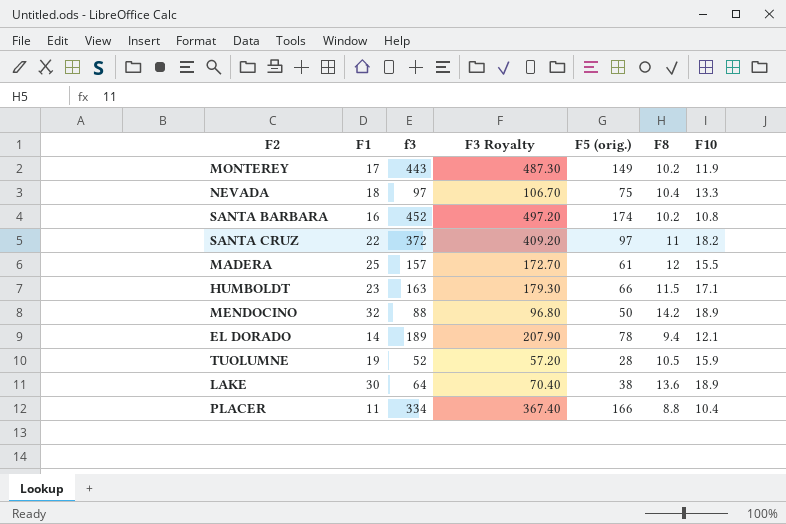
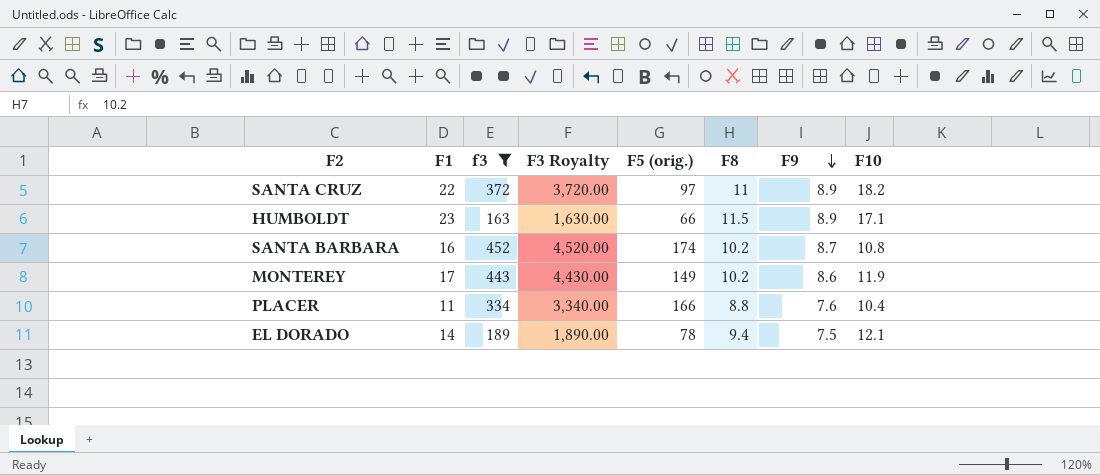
filter: none -> f3 >= 163
row order: none -> F9 descending
column F3 Royalty | formula: [f3] * 1.1 -> [f3] * 10
column F9 | position: none -> 7

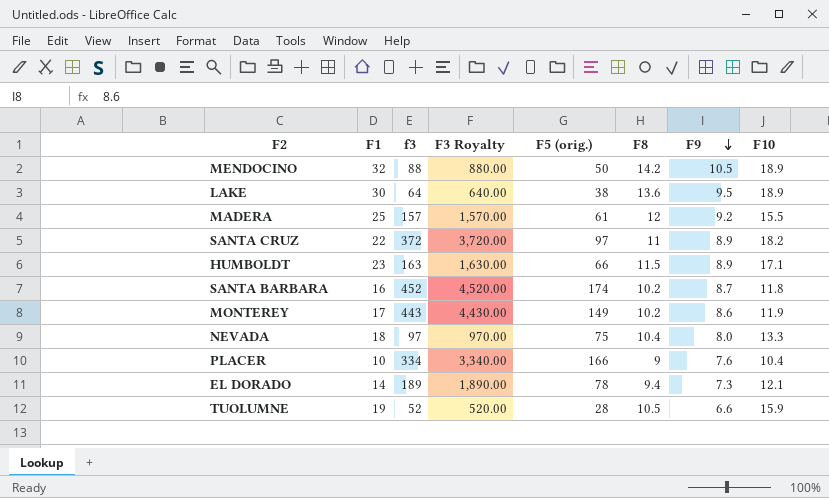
filter: f3 >= 163 -> none
SANTA BARBARA | F10: 10.8 -> 11.8
PLACER | F1: 11 -> 10
PLACER | F8: 8.8 -> 9
EL DORADO | F9: 7.5 -> 7.3

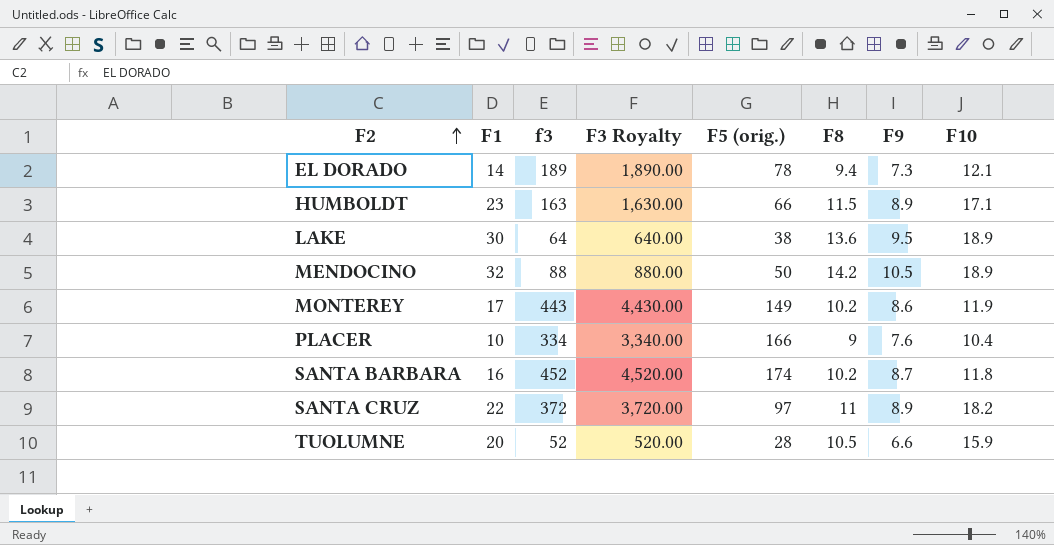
row order: F9 descending -> F2 ascending
row MADERA: 25 | 157 | 1,570.00 | 61 | 12 | 9.2 | 15.5 -> none
row NEVADA: 18 | 97 | 970.00 | 75 | 10.4 | 8.0 | 13.3 -> none
TUOLUMNE | F1: 19 -> 20

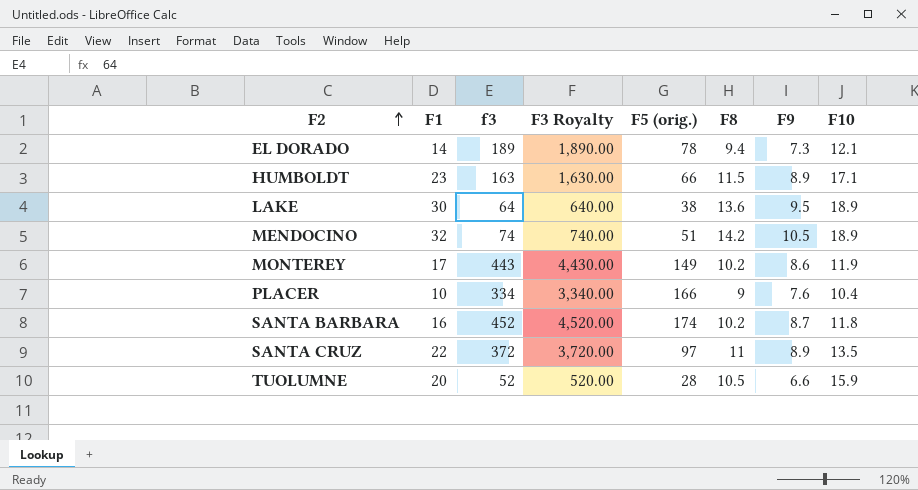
MENDOCINO | f3: 88 -> 74
MENDOCINO | F3 Royalty: 880.00 -> 740.00
MENDOCINO | F5 (orig.): 50 -> 51
SANTA CRUZ | F10: 18.2 -> 13.5

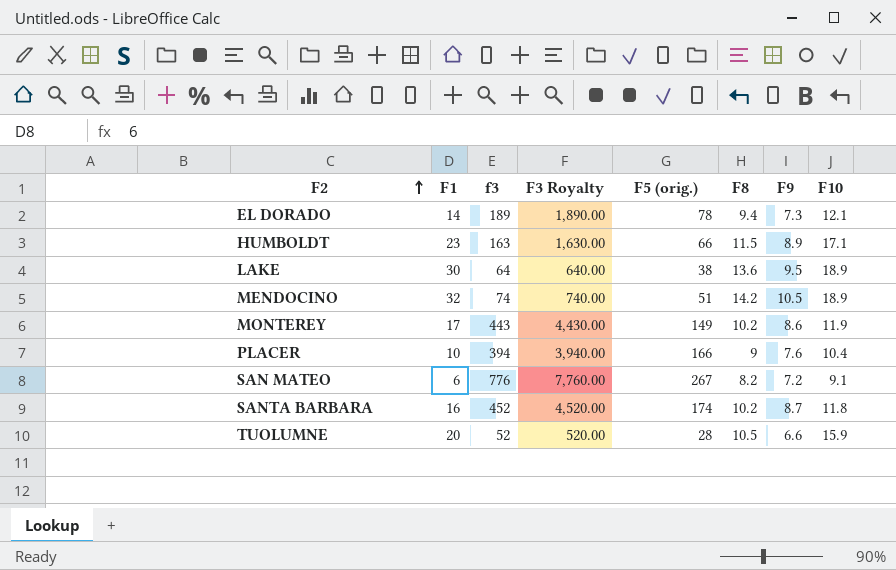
row SANTA CRUZ: 22 | 372 | 3,720.00 | 97 | 11 | 8.9 | 13.5 -> none
PLACER | f3: 334 -> 394
PLACER | F3 Royalty: 3,340.00 -> 3,940.00
row SAN MATEO: none -> 6 | 776 | 7,760.00 | 267 | 8.2 | 7.2 | 9.1

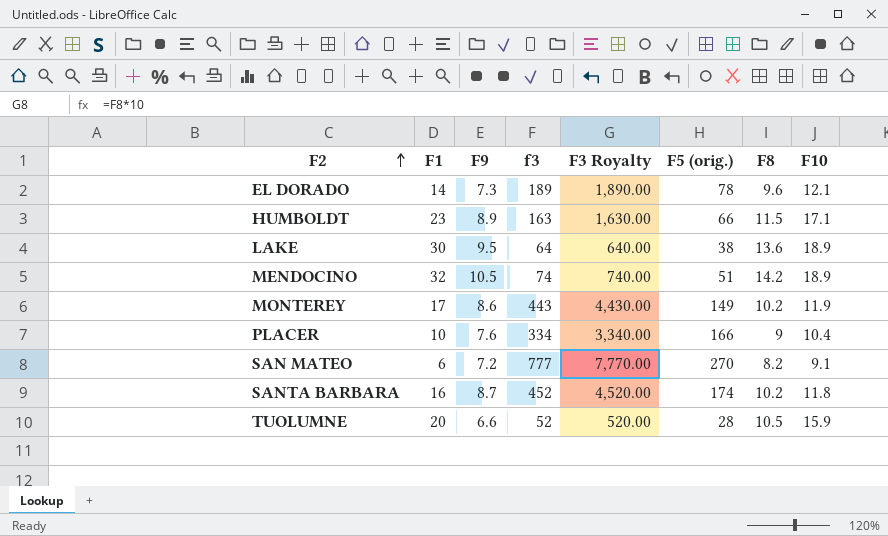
column F9 | position: 7 -> 3
EL DORADO | F8: 9.4 -> 9.6
PLACER | f3: 394 -> 334
PLACER | F3 Royalty: 3,940.00 -> 3,340.00
SAN MATEO | f3: 776 -> 777
SAN MATEO | F3 Royalty: 7,760.00 -> 7,770.00
SAN MATEO | F5 (orig.): 267 -> 270

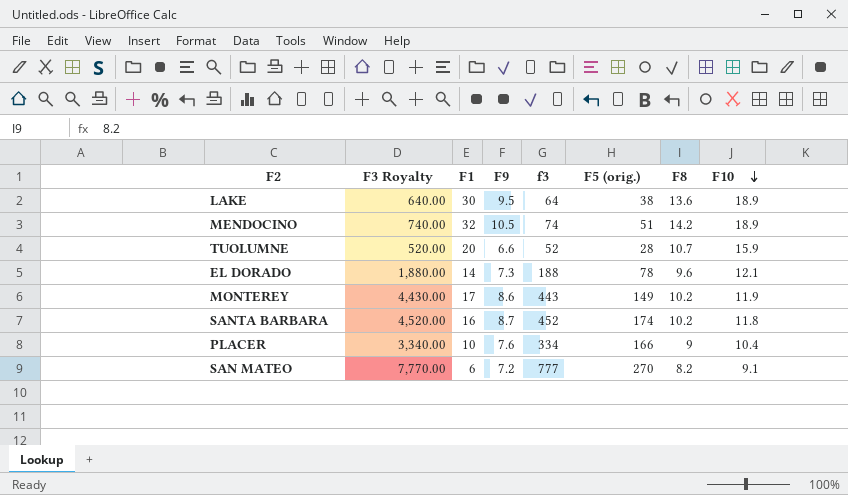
row order: F2 ascending -> F10 descending
column F3 Royalty | position: 5 -> 2
row HUMBOLDT: 23 | 8.9 | 163 | 1,630.00 | 66 | 11.5 | 17.1 -> none
TUOLUMNE | F8: 10.5 -> 10.7
EL DORADO | F3 Royalty: 1,890.00 -> 1,880.00
EL DORADO | f3: 189 -> 188

